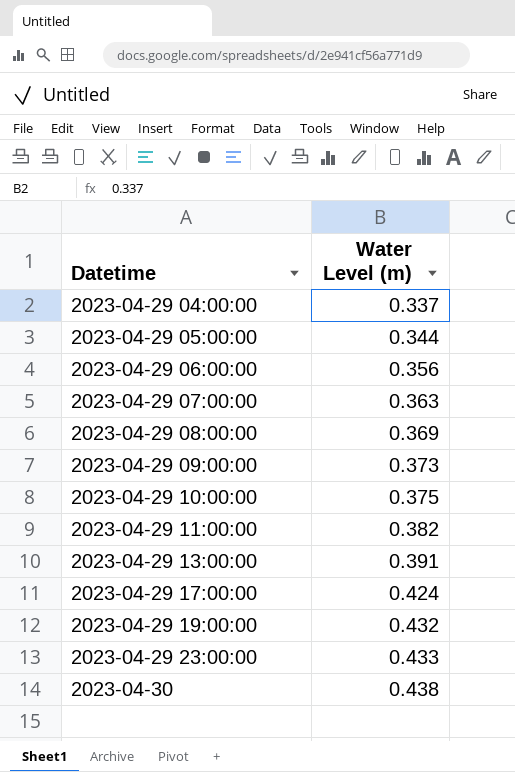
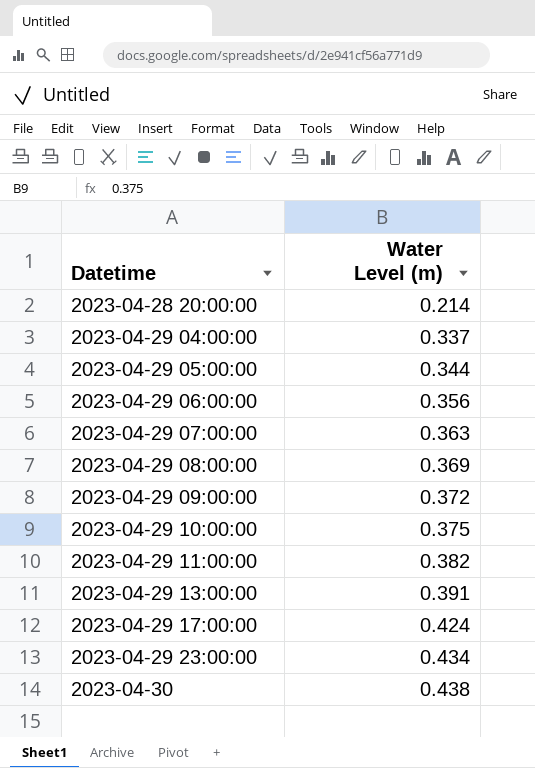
row 2023-04-29 19:00:00: 0.432 -> none
row 2023-04-28 20:00:00: none -> 0.214
2023-04-29 09:00:00 | Water Level (m): 0.373 -> 0.372
2023-04-29 23:00:00 | Water Level (m): 0.433 -> 0.434

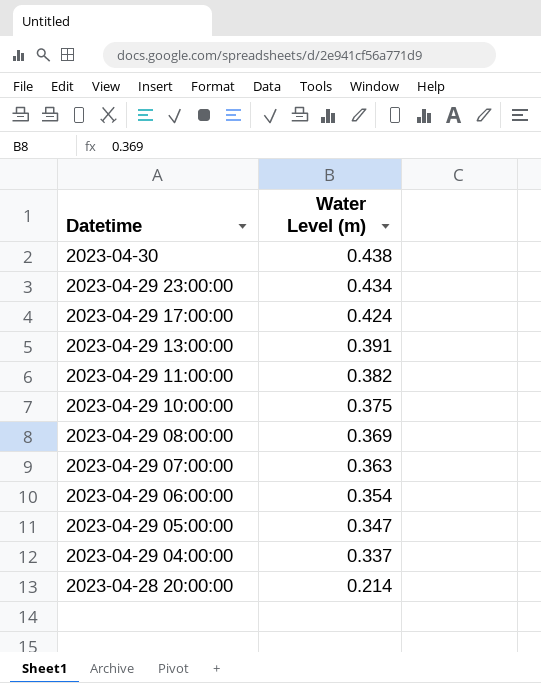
row order: Datetime ascending -> Datetime descending
row 2023-04-29 09:00:00: 0.372 -> none
2023-04-29 06:00:00 | Water Level (m): 0.356 -> 0.354
2023-04-29 05:00:00 | Water Level (m): 0.344 -> 0.347

